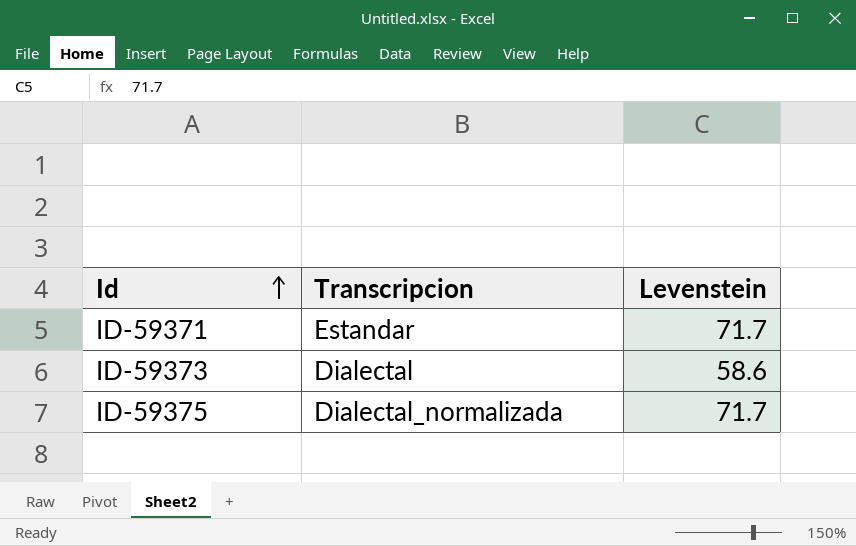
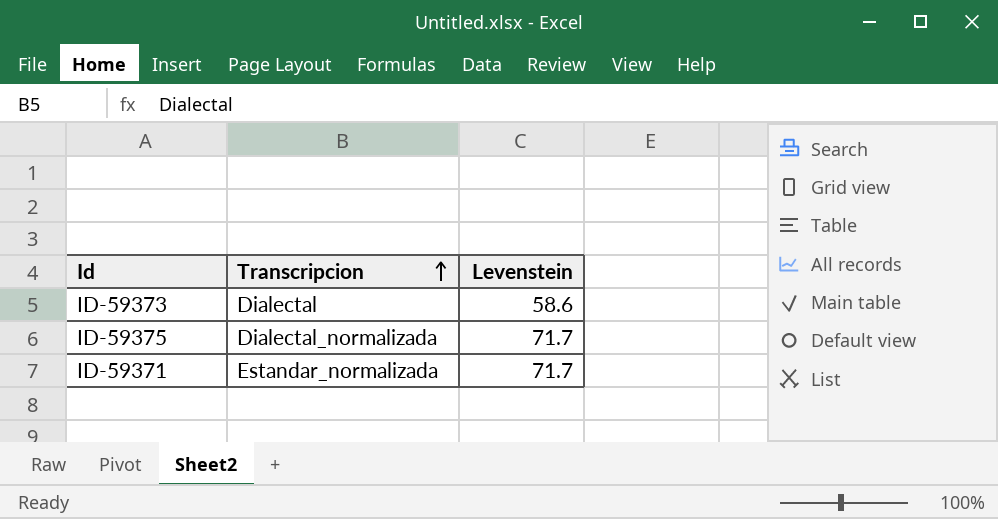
row order: Id ascending -> Transcripcion ascending
ID-59371 | Transcripcion: Estandar -> Estandar_normalizada

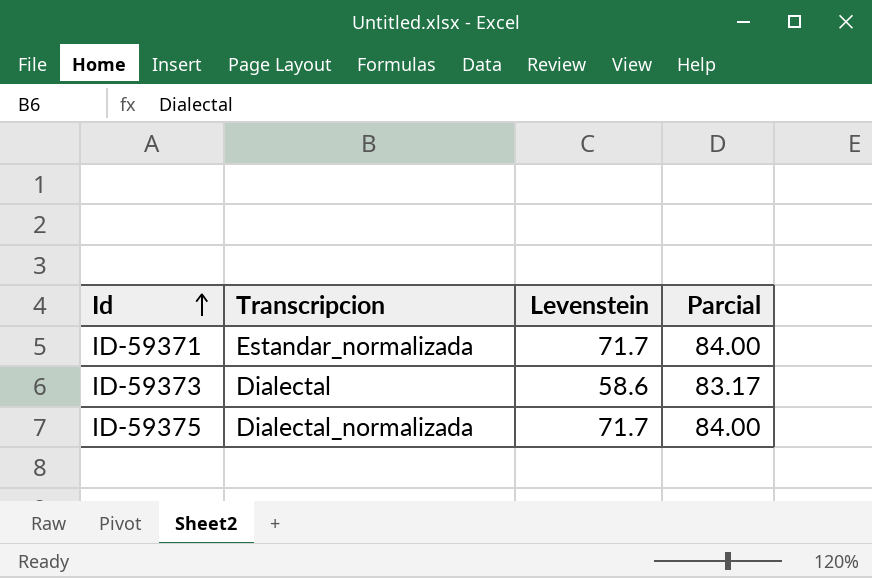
row order: Transcripcion ascending -> Id ascending
column Parcial | position: none -> 4

